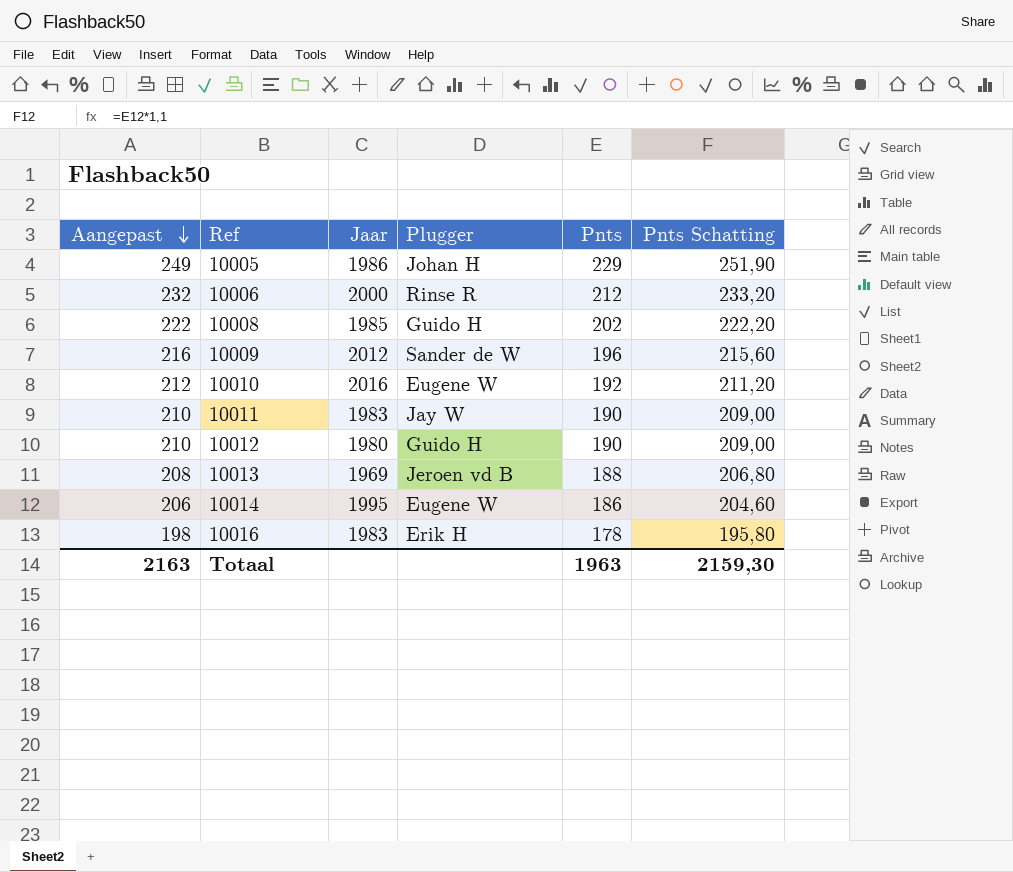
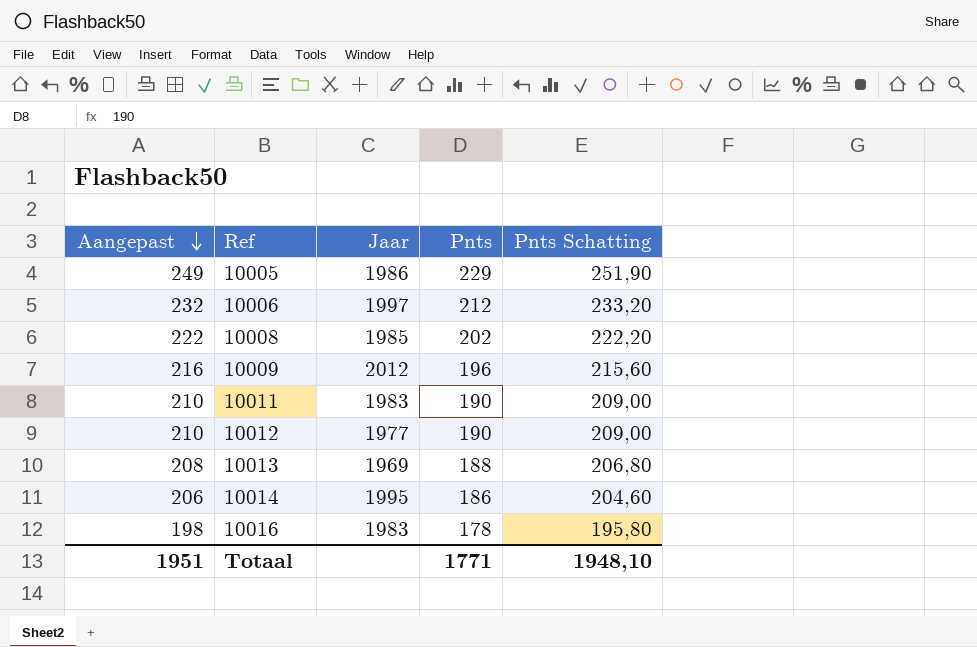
column Plugger | position: 4 -> none
row 10010: 212 | 2016 | Eugene W | 192 | 211,20 -> none
10006 | Jaar: 2000 -> 1997
10012 | Jaar: 1980 -> 1977
Totaal | Aangepast: 2163 -> 1951
Totaal | Pnts: 1963 -> 1771
Totaal | Pnts Schatting: 2159,30 -> 1948,10

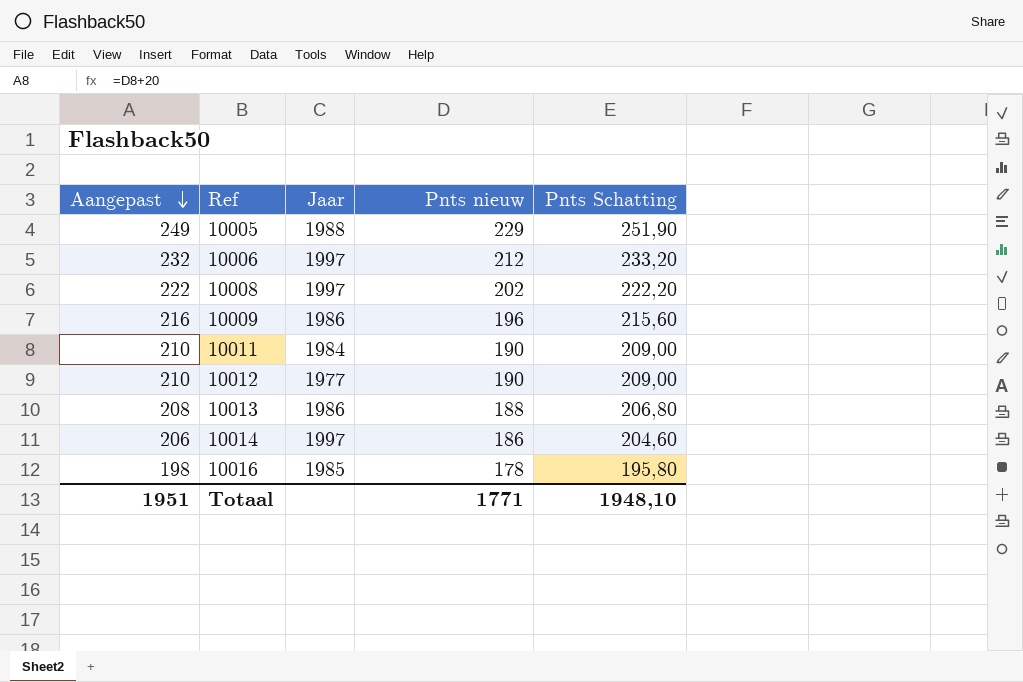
column name: Pnts -> Pnts nieuw
10005 | Jaar: 1986 -> 1988
10008 | Jaar: 1985 -> 1997
10009 | Jaar: 2012 -> 1986
10011 | Jaar: 1983 -> 1984
10013 | Jaar: 1969 -> 1986
10014 | Jaar: 1995 -> 1997
10016 | Jaar: 1983 -> 1985

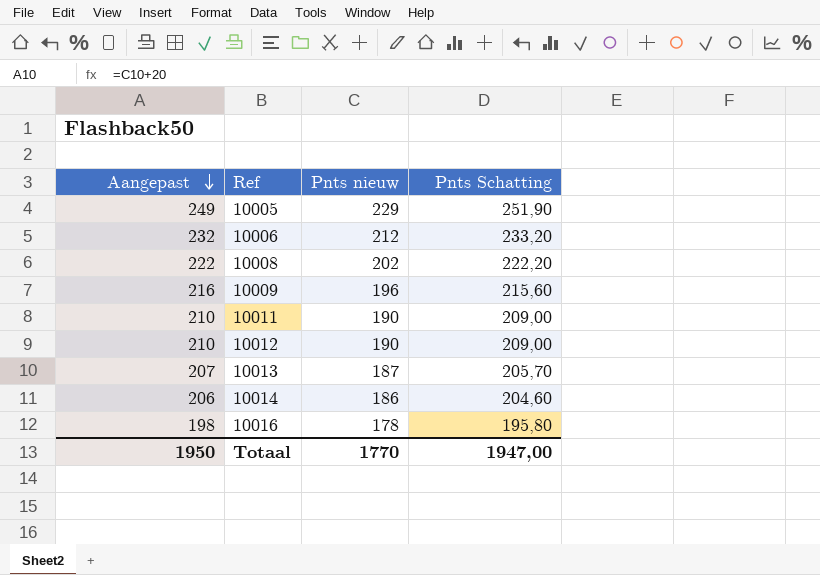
column Jaar | position: 3 -> none
10013 | Aangepast: 208 -> 207
10013 | Pnts nieuw: 188 -> 187
10013 | Pnts Schatting: 206,80 -> 205,70
Totaal | Aangepast: 1951 -> 1950
Totaal | Pnts nieuw: 1771 -> 1770
Totaal | Pnts Schatting: 1948,10 -> 1947,00

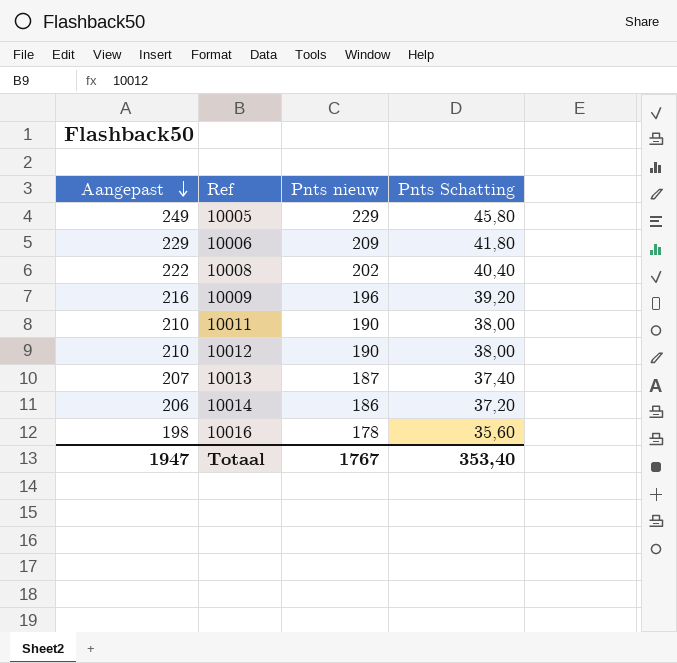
column Pnts Schatting | formula: [Pnts nieuw] * 1,1 -> [Pnts nieuw] * 0,2
10006 | Aangepast: 232 -> 229
10006 | Pnts nieuw: 212 -> 209
Totaal | Aangepast: 1950 -> 1947
Totaal | Pnts nieuw: 1770 -> 1767
Totaal | Pnts Schatting: 1947,00 -> 353,40

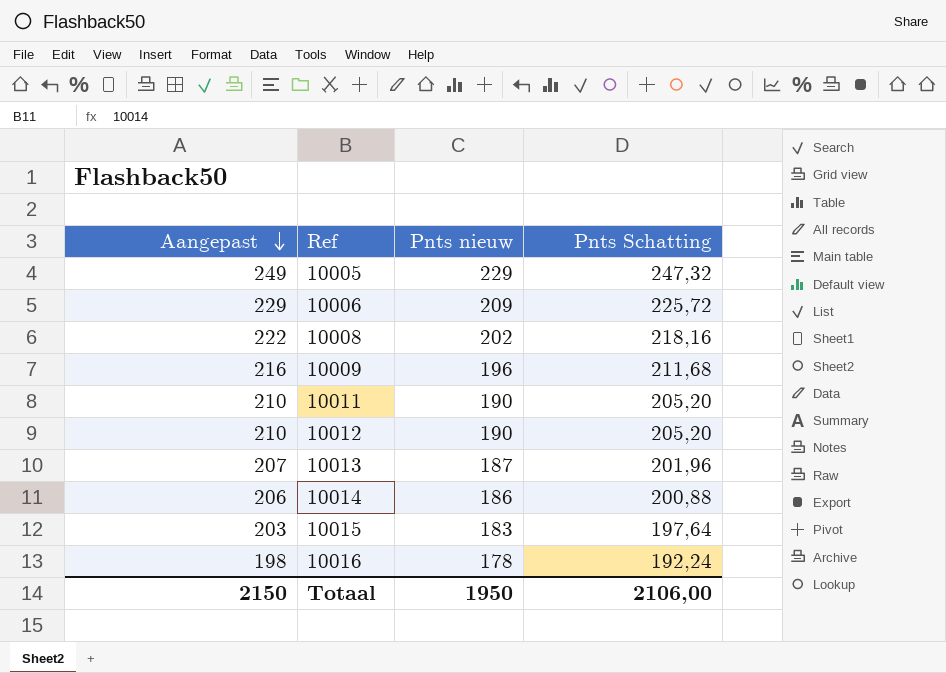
column Pnts Schatting | formula: [Pnts nieuw] * 0,2 -> [Pnts nieuw] * 1,08
row 10015: none -> 203 | 183 | 197,64
Totaal | Aangepast: 1947 -> 2150
Totaal | Pnts nieuw: 1767 -> 1950
Totaal | Pnts Schatting: 353,40 -> 2106,00

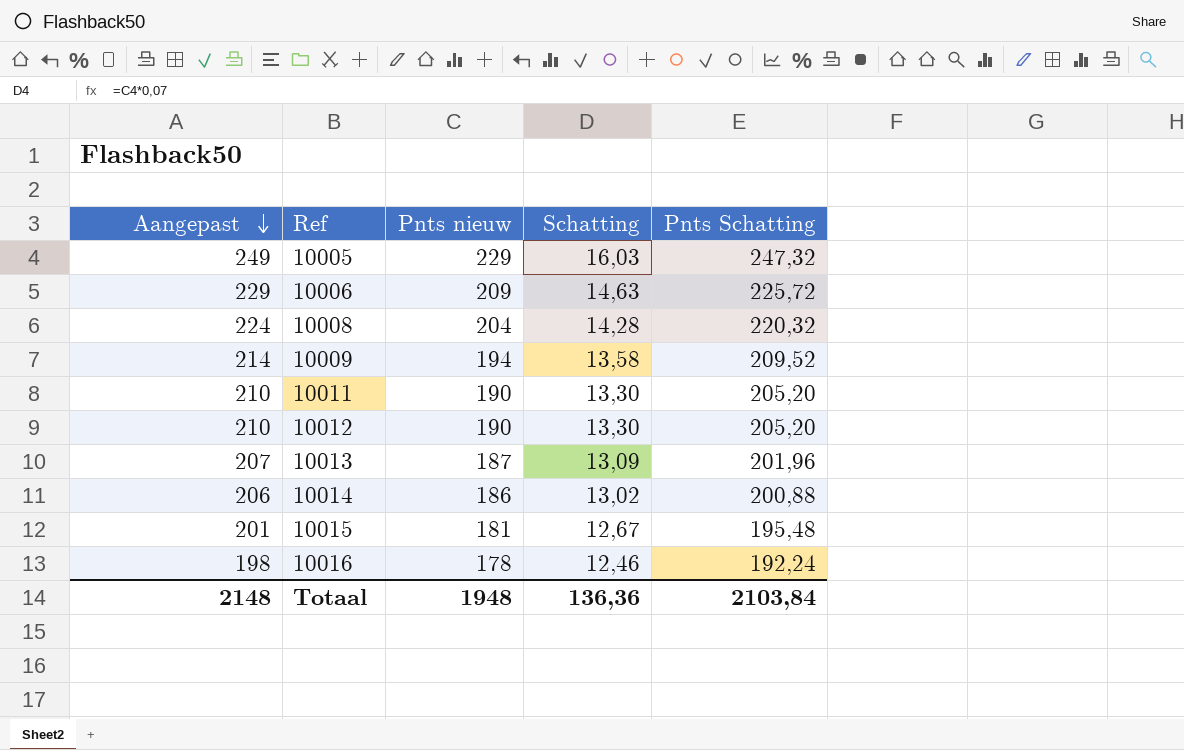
column Schatting | formula: none -> [Pnts nieuw] * 0,07
10008 | Aangepast: 222 -> 224
10008 | Pnts nieuw: 202 -> 204
10008 | Pnts Schatting: 218,16 -> 220,32
10009 | Aangepast: 216 -> 214
10009 | Pnts nieuw: 196 -> 194
10009 | Pnts Schatting: 211,68 -> 209,52
10015 | Aangepast: 203 -> 201
10015 | Pnts nieuw: 183 -> 181
10015 | Pnts Schatting: 197,64 -> 195,48
Totaal | Aangepast: 2150 -> 2148
Totaal | Pnts nieuw: 1950 -> 1948
Totaal | Pnts Schatting: 2106,00 -> 2103,84

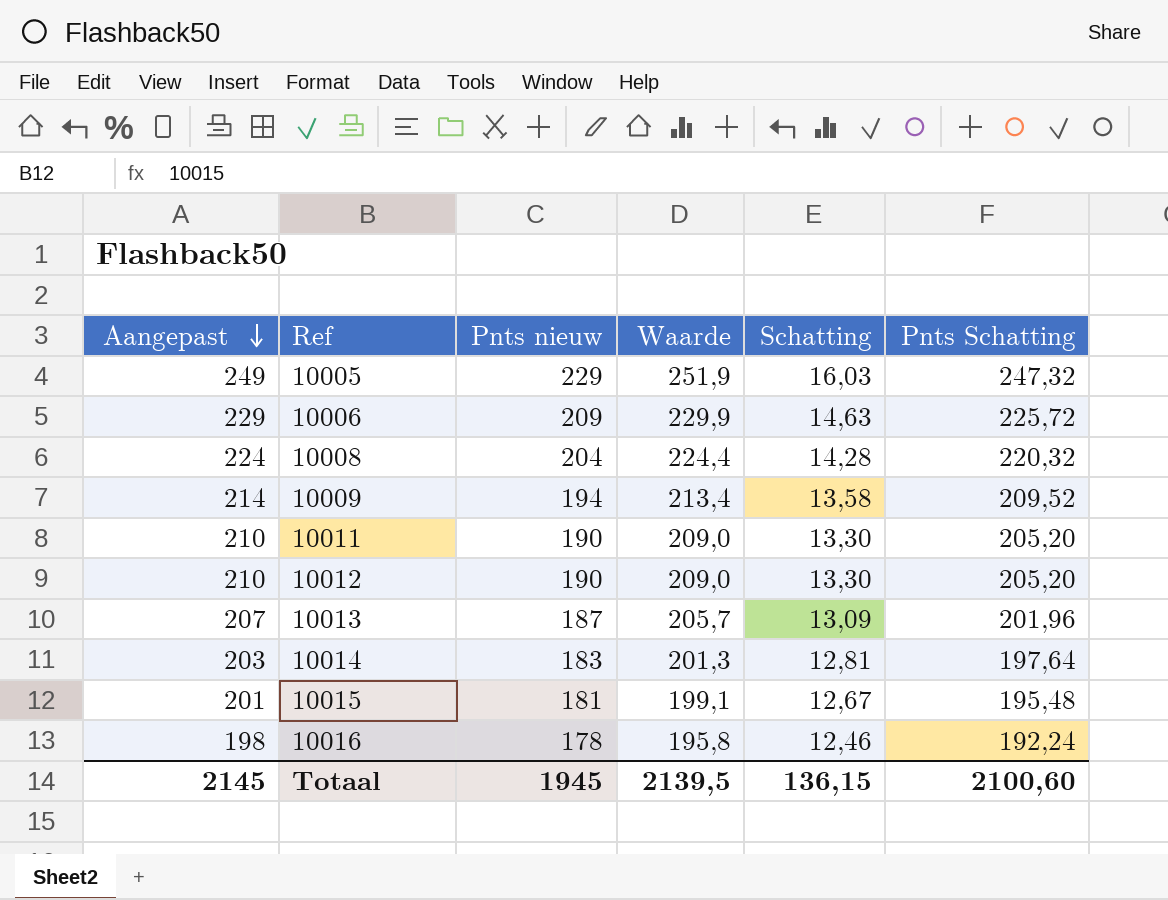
column Waarde | formula: none -> [Pnts nieuw] * 1,1
10014 | Aangepast: 206 -> 203
10014 | Pnts nieuw: 186 -> 183
10014 | Schatting: 13,02 -> 12,81
10014 | Pnts Schatting: 200,88 -> 197,64
Totaal | Aangepast: 2148 -> 2145
Totaal | Pnts nieuw: 1948 -> 1945
Totaal | Schatting: 136,36 -> 136,15
Totaal | Pnts Schatting: 2103,84 -> 2100,60

